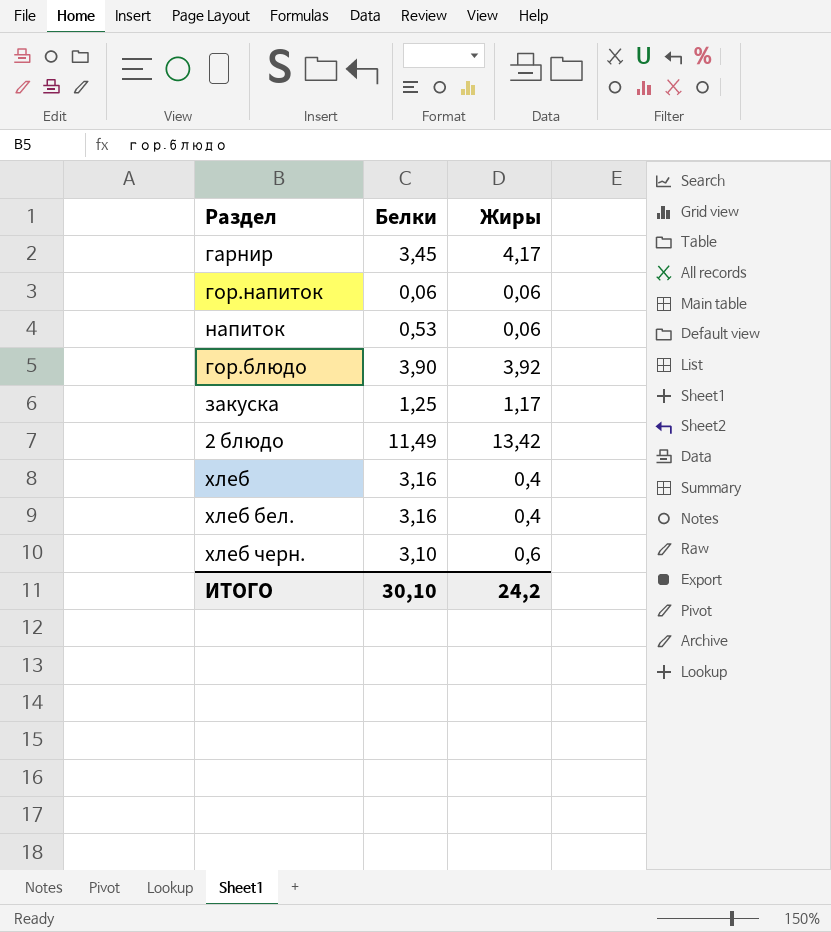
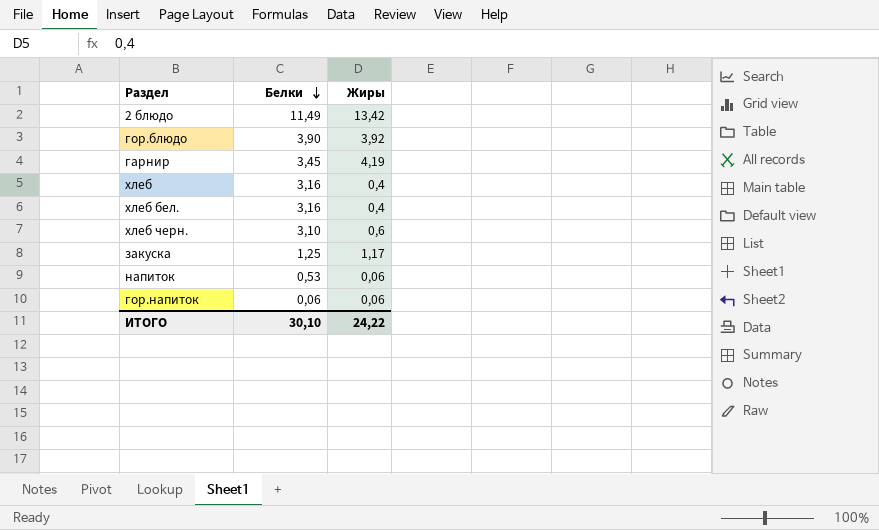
row order: none -> Белки descending
гарнир | Жиры: 4,17 -> 4,19
ИТОГО | Жиры: 24,2 -> 24,22

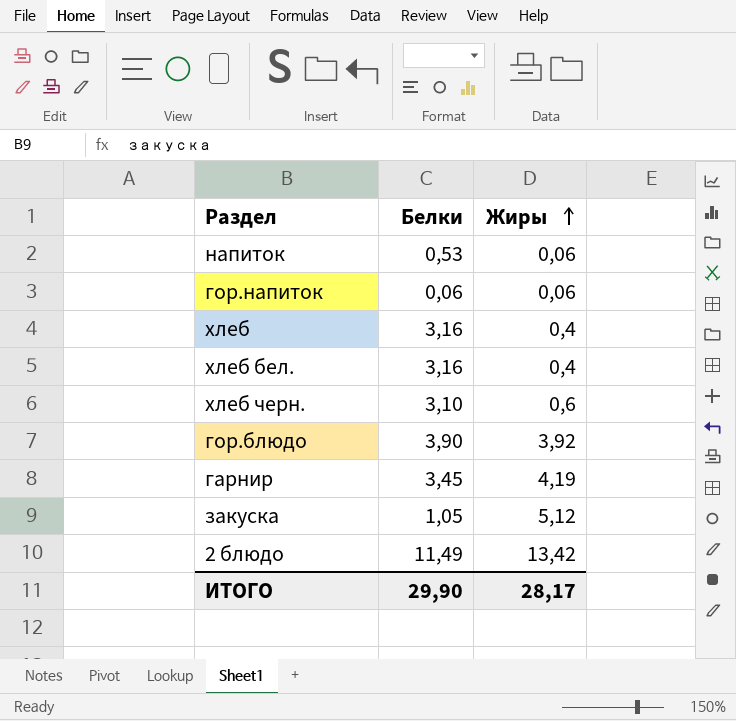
row order: Белки descending -> Жиры ascending
закуска | Белки: 1,25 -> 1,05
закуска | Жиры: 1,17 -> 5,12
ИТОГО | Белки: 30,10 -> 29,90
ИТОГО | Жиры: 24,22 -> 28,17

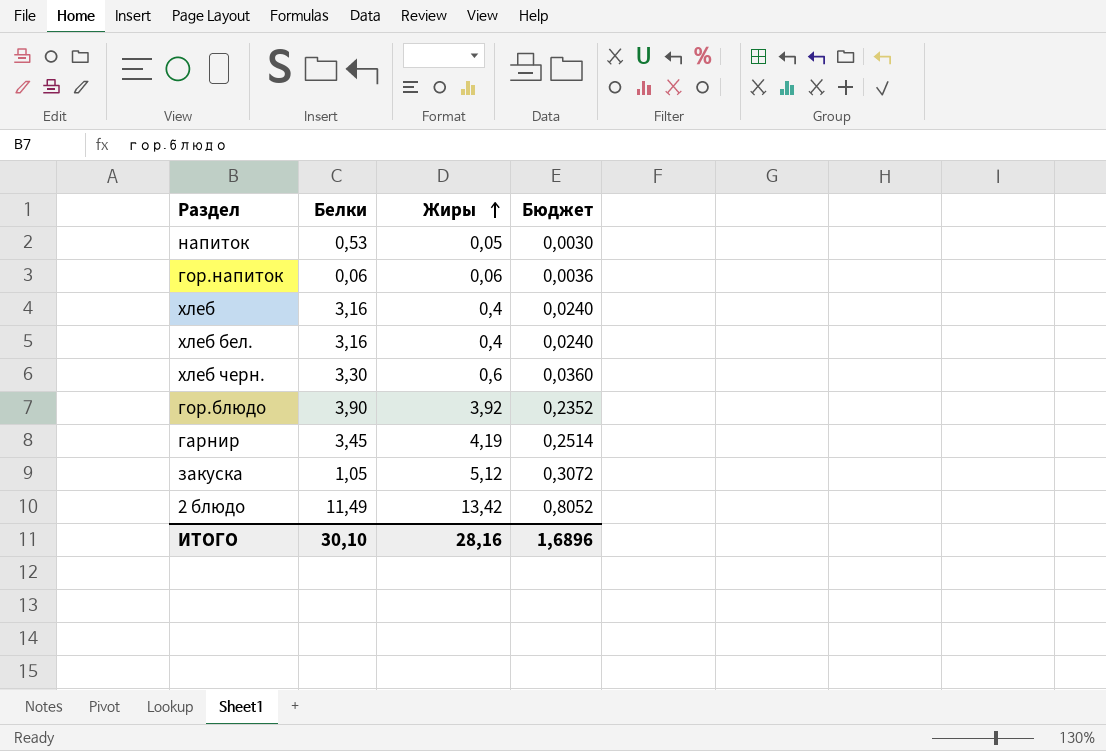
column Бюджет | formula: none -> [Жиры] * 0,06
напиток | Жиры: 0,06 -> 0,05
хлеб черн. | Белки: 3,10 -> 3,30
ИТОГО | Белки: 29,90 -> 30,10
ИТОГО | Жиры: 28,17 -> 28,16

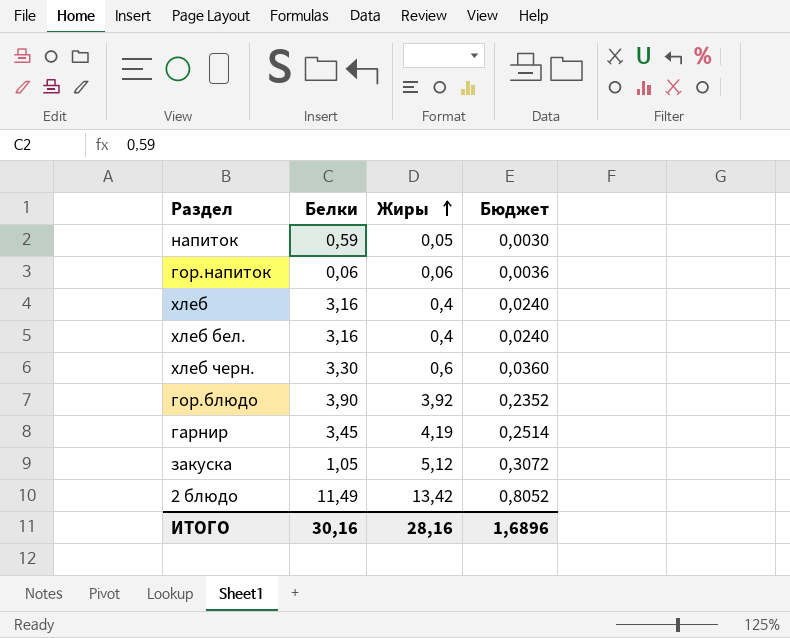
напиток | Белки: 0,53 -> 0,59
ИТОГО | Белки: 30,10 -> 30,16

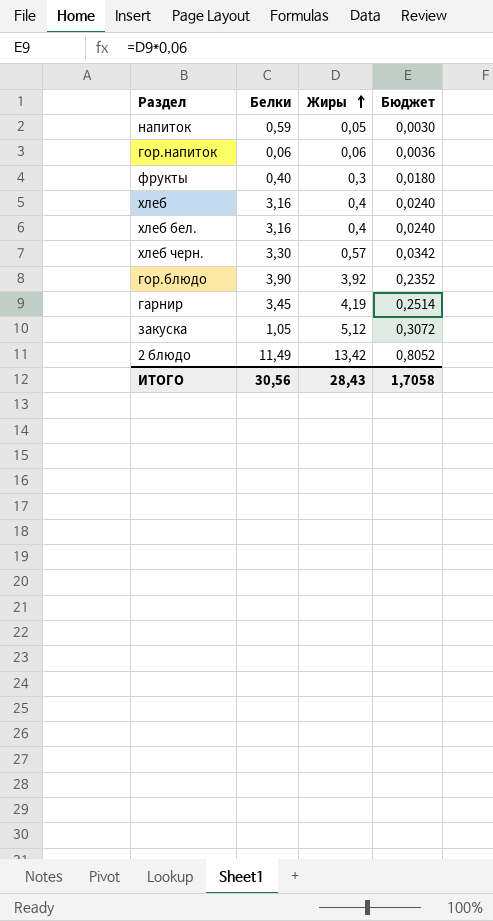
row фрукты: none -> 0,40 | 0,3 | 0,0180
хлеб черн. | Жиры: 0,6 -> 0,57
хлеб черн. | Бюджет: 0,0360 -> 0,0342
ИТОГО | Белки: 30,16 -> 30,56
ИТОГО | Жиры: 28,16 -> 28,43
ИТОГО | Бюджет: 1,6896 -> 1,7058

